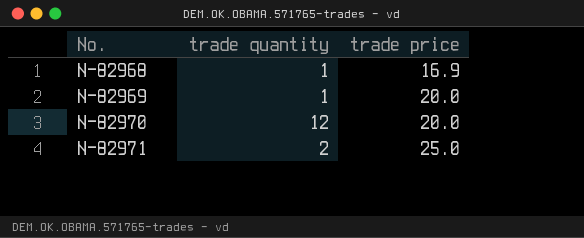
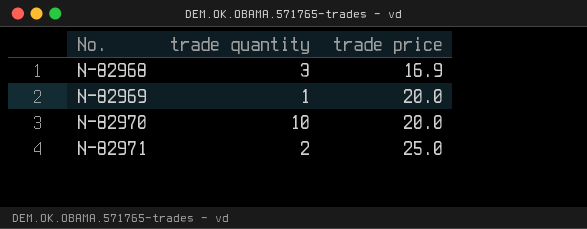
N-82968 | trade quantity: 1 -> 3
N-82970 | trade quantity: 12 -> 10

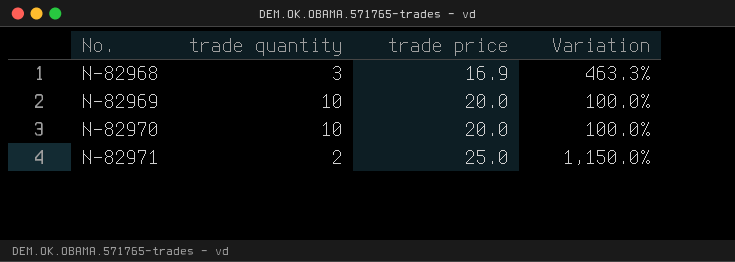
column Variation | formula: none -> ([trade price] - [trade quantity]) / [trade quantity]
N-82969 | trade quantity: 1 -> 10

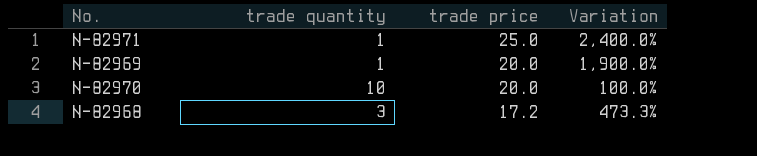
row order: No. ascending -> trade price descending
N-82971 | trade quantity: 2 -> 1
N-82971 | Variation: 1,150.0% -> 2,400.0%
N-82969 | trade quantity: 10 -> 1
N-82969 | Variation: 100.0% -> 1,900.0%
N-82968 | trade price: 16.9 -> 17.2
N-82968 | Variation: 463.3% -> 473.3%

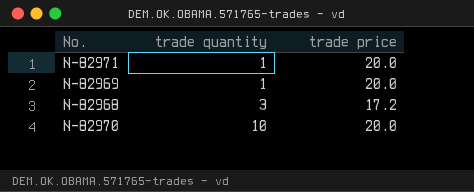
row order: trade price descending -> trade quantity ascending
column Variation | formula: ([trade price] - [trade quantity]) / [trade quantity] -> none
N-82971 | trade price: 25.0 -> 20.0

